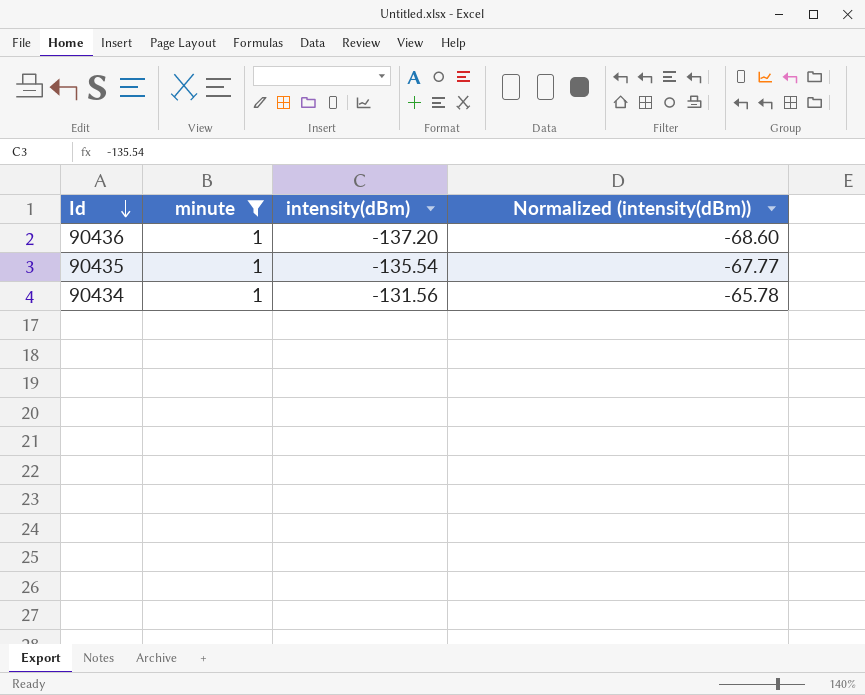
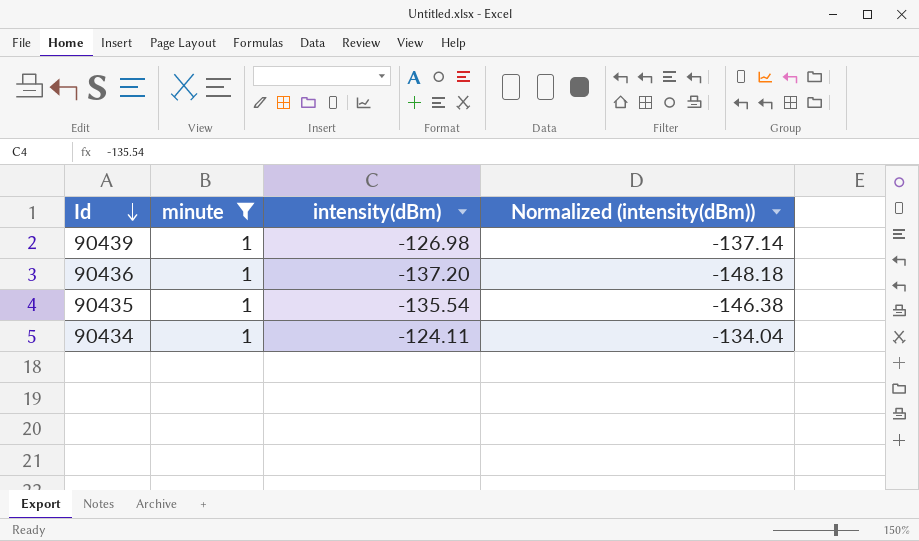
column Normalized (intensity(dBm)) | formula: [intensity(dBm)] * 0.5 -> [intensity(dBm)] * 1.08
row 90439: none -> 1 | -126.98 | -137.14
90434 | intensity(dBm): -131.56 -> -124.11

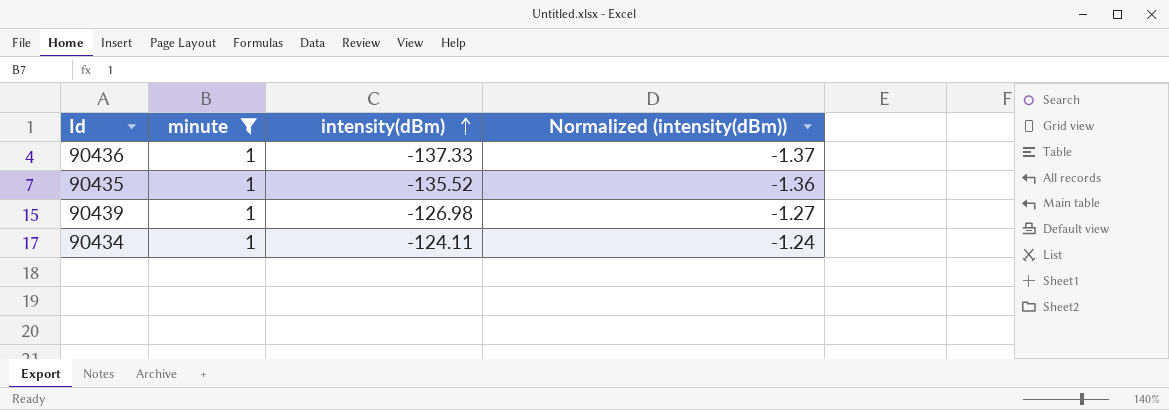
row order: Id descending -> intensity(dBm) ascending
column Normalized (intensity(dBm)) | formula: [intensity(dBm)] * 1.08 -> [intensity(dBm)] * 0.01
90436 | intensity(dBm): -137.20 -> -137.33
90435 | intensity(dBm): -135.54 -> -135.52

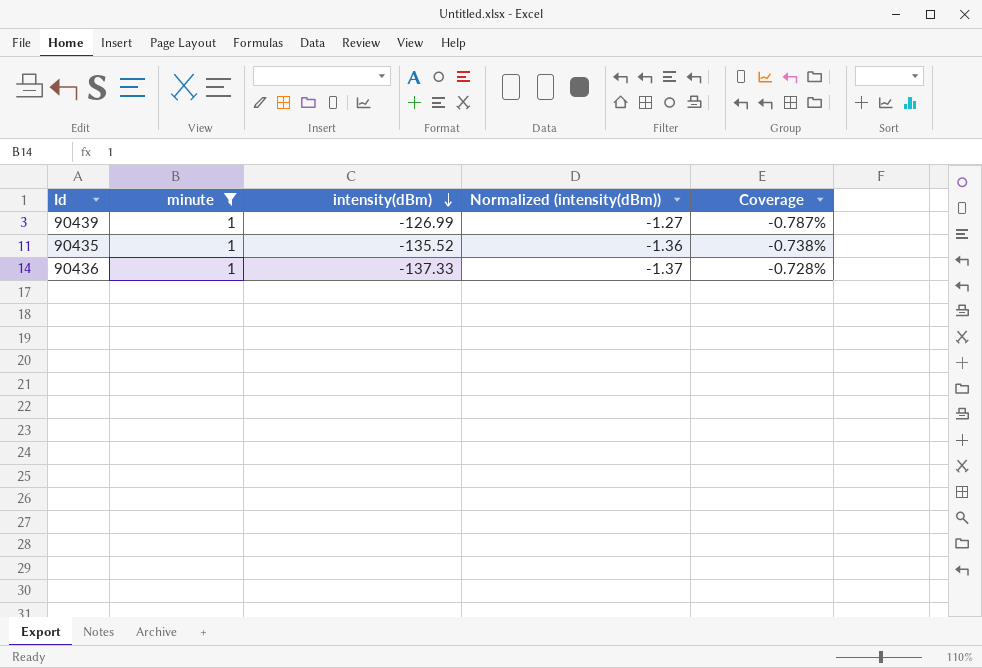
row order: intensity(dBm) ascending -> intensity(dBm) descending
column Coverage | formula: none -> [minute] / [intensity(dBm)]
row 90434: 1 | -124.11 | -1.24 -> none
90439 | intensity(dBm): -126.98 -> -126.99

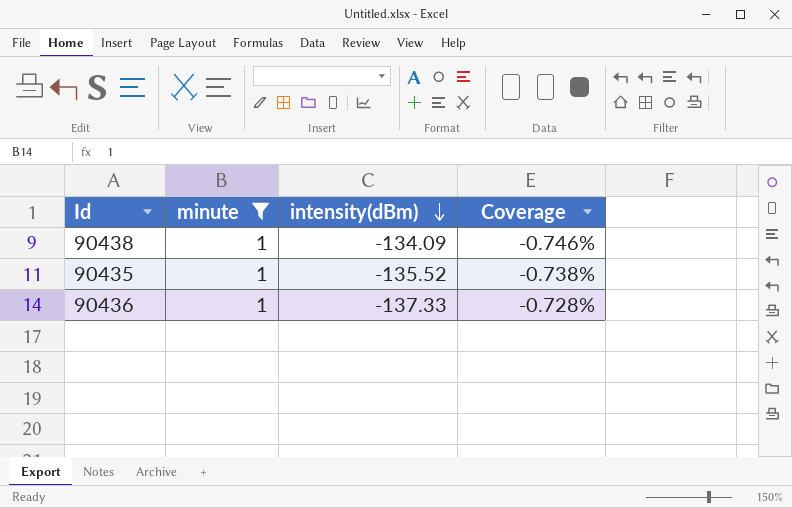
column Normalized (intensity(dBm)) | formula: [intensity(dBm)] * 0.01 -> none
row 90439: 1 | -126.99 | -1.27 | -0.787% -> none
row 90438: none -> 1 | -134.09 | -0.746%

